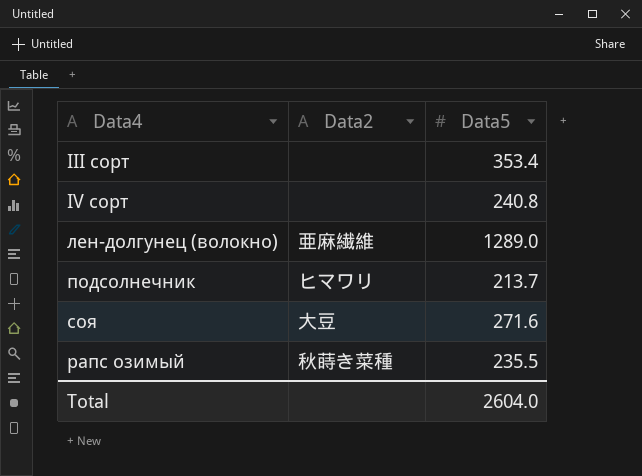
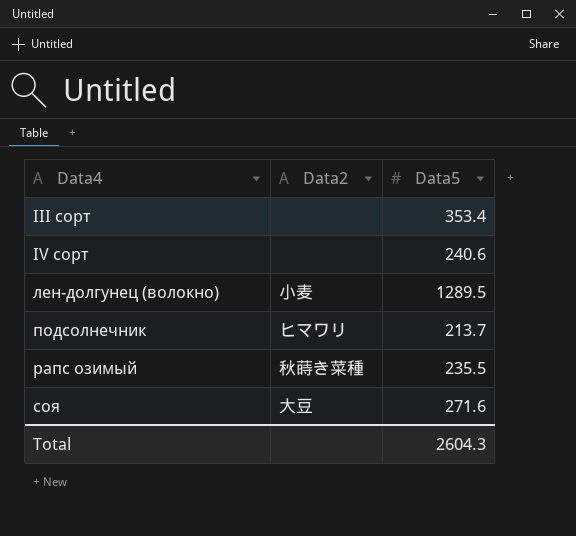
row order: none -> Data4 ascending
IV сорт | Data5: 240.8 -> 240.6
лен-долгунец (волокно) | Data2: 亜麻繊維 -> 小麦
лен-долгунец (волокно) | Data5: 1289.0 -> 1289.5
Total | Data5: 2604.0 -> 2604.3

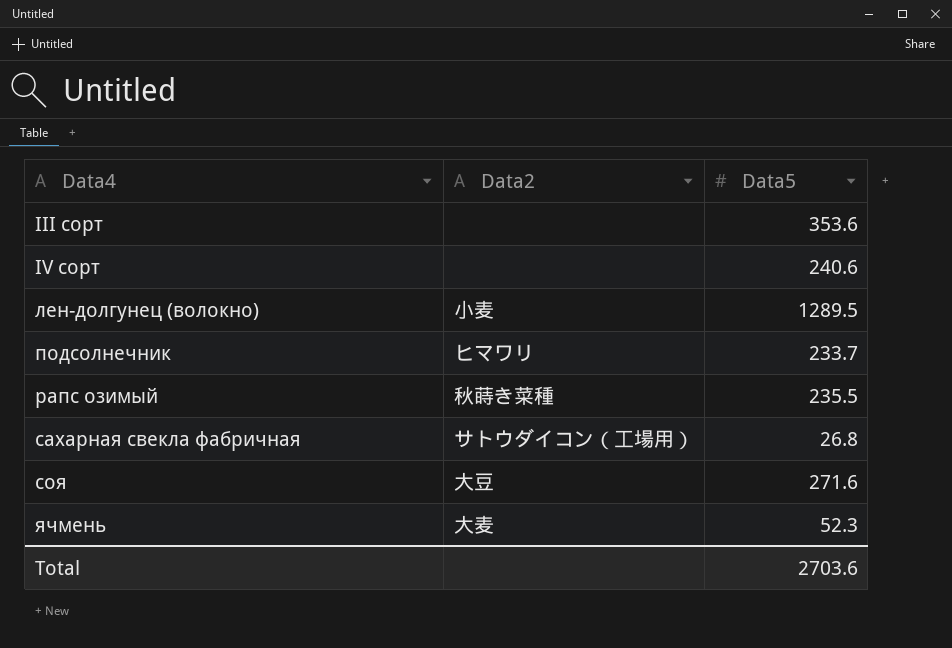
III сорт | Data5: 353.4 -> 353.6
подсолнечник | Data5: 213.7 -> 233.7
row сахарная свекла фабричная: none -> サトウダイコン（工場用） | 26.8
row ячмень: none -> 大麦 | 52.3
Total | Data5: 2604.3 -> 2703.6

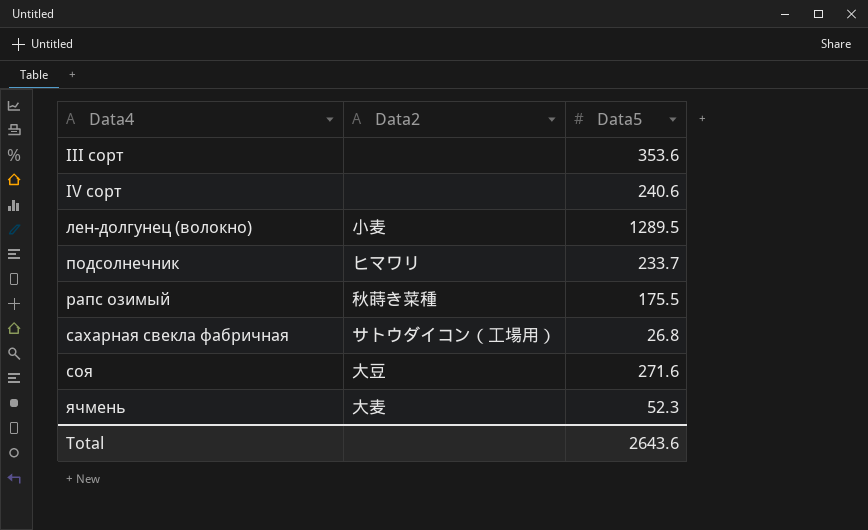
рапс озимый | Data5: 235.5 -> 175.5
Total | Data5: 2703.6 -> 2643.6

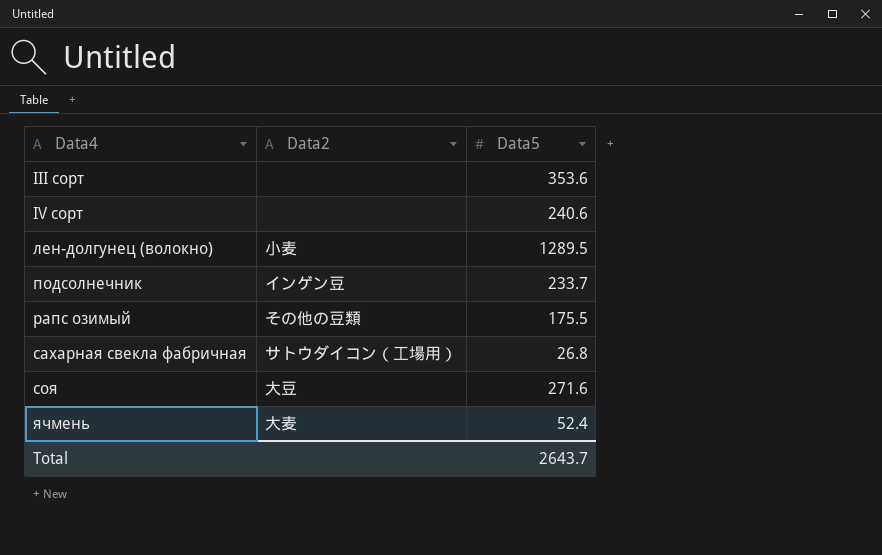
подсолнечник | Data2: ヒマワリ -> インゲン豆
рапс озимый | Data2: 秋蒔き菜種 -> その他の豆類
ячмень | Data5: 52.3 -> 52.4
Total | Data5: 2643.6 -> 2643.7

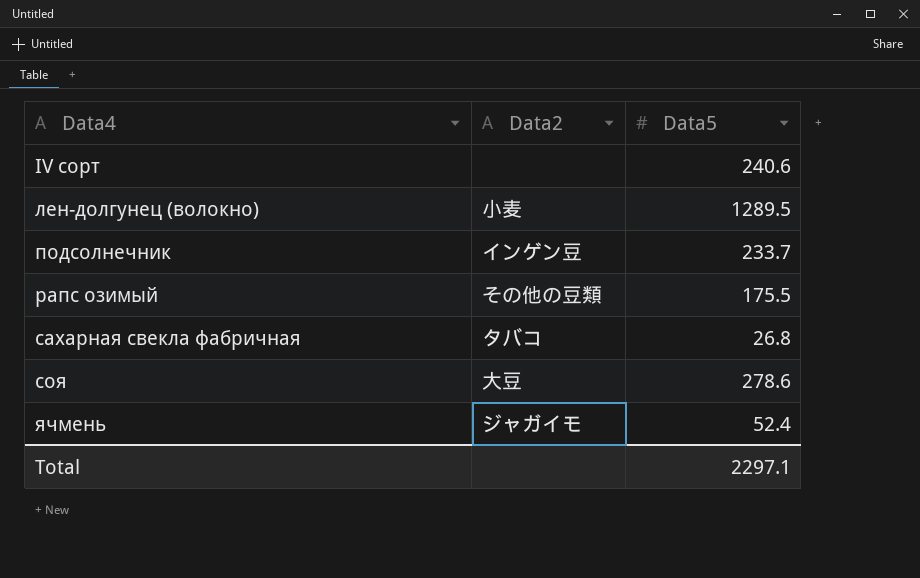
row III сорт: none | 353.6 -> none
сахарная свекла фабричная | Data2: サトウダイコン（工場用） -> タバコ
соя | Data5: 271.6 -> 278.6
ячмень | Data2: 大麦 -> ジャガイモ
Total | Data5: 2643.7 -> 2297.1

